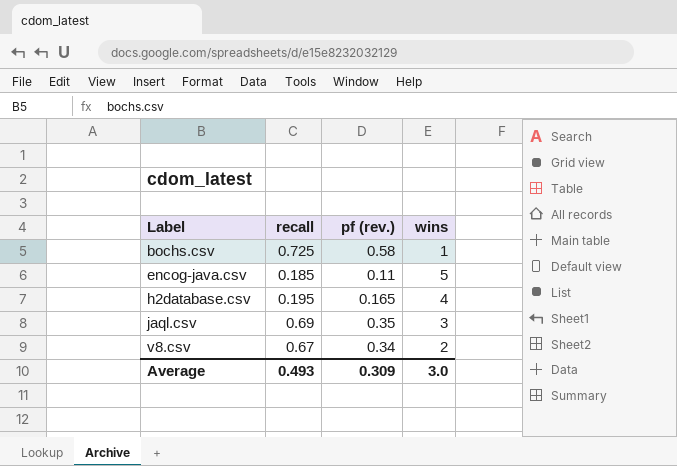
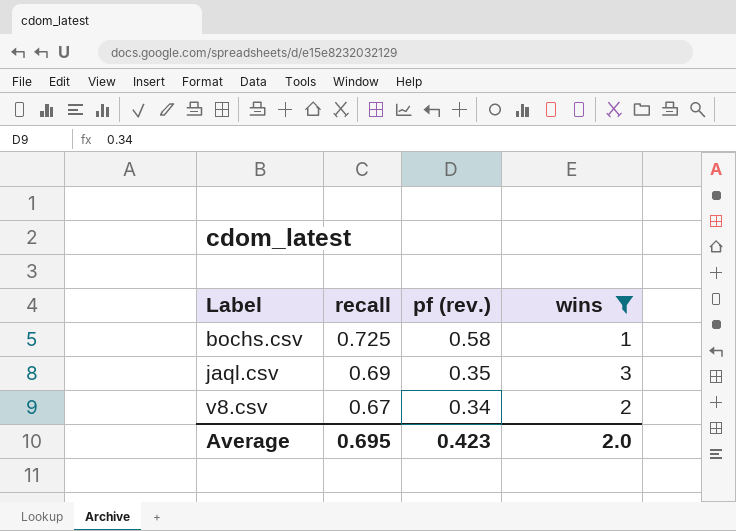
filter: none -> wins <= 3
Average | recall: 0.493 -> 0.695
Average | pf (rev.): 0.309 -> 0.423
Average | wins: 3.0 -> 2.0

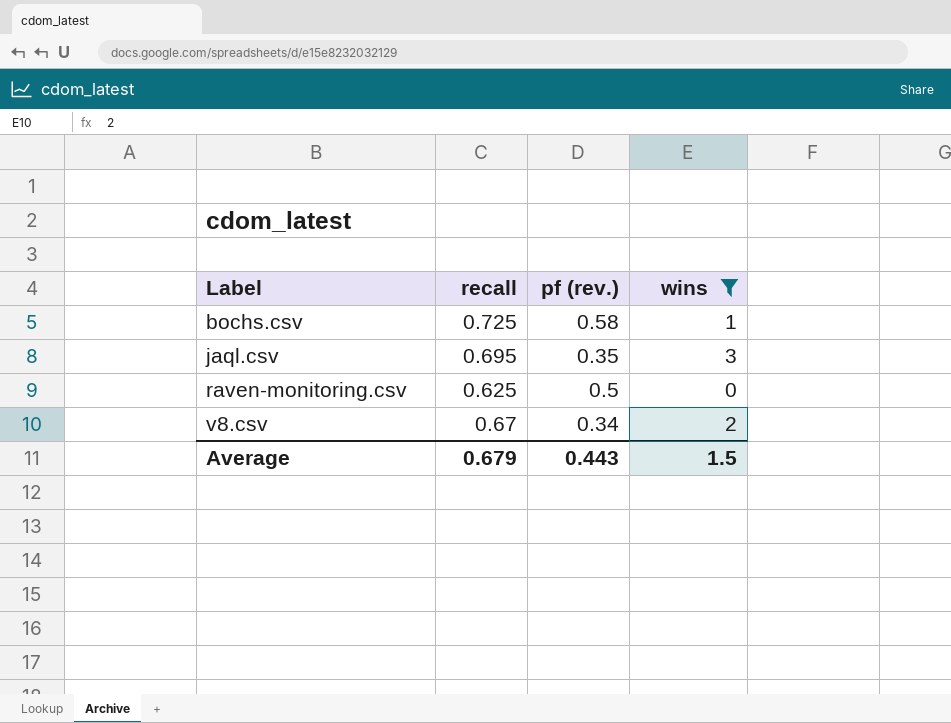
jaql.csv | recall: 0.69 -> 0.695
row raven-monitoring.csv: none -> 0.625 | 0.5 | 0
Average | recall: 0.695 -> 0.679
Average | pf (rev.): 0.423 -> 0.443
Average | wins: 2.0 -> 1.5

